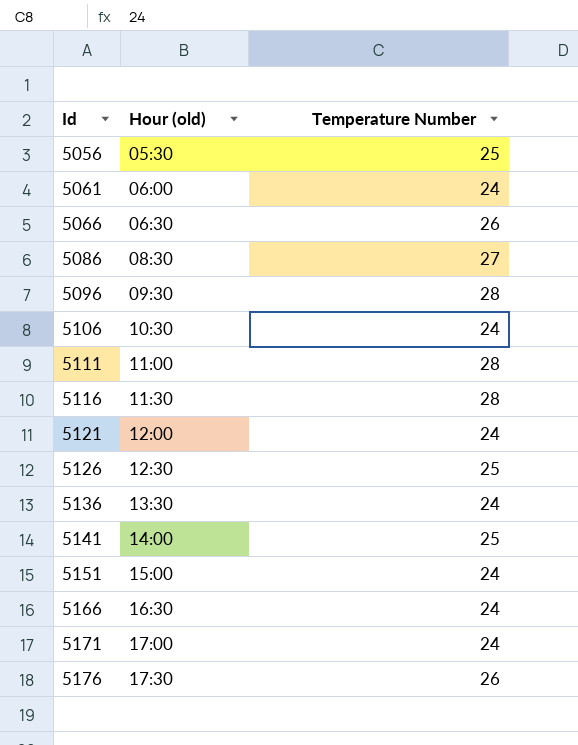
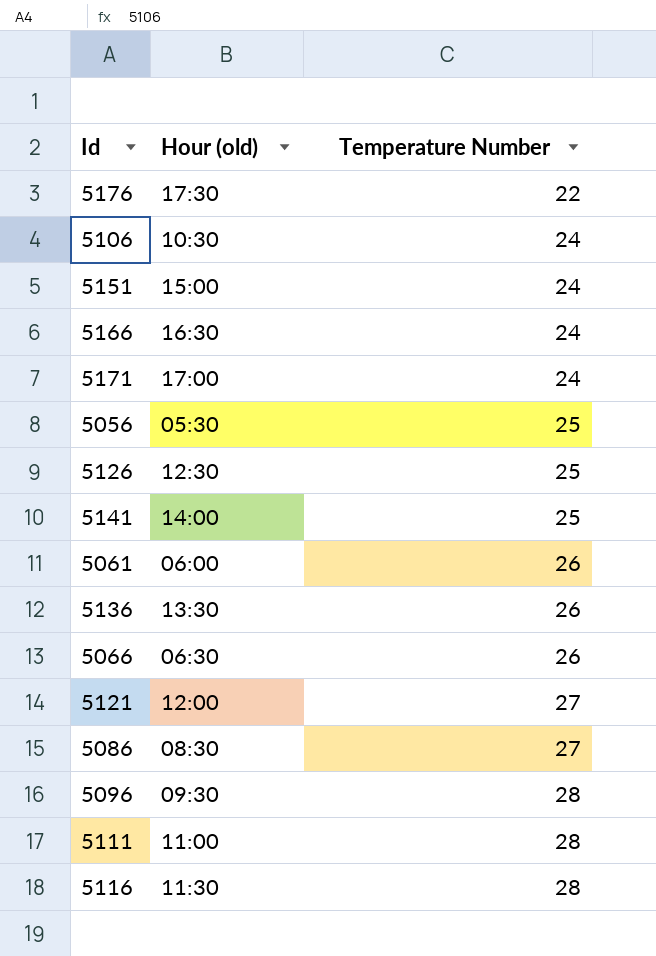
row order: Id ascending -> Temperature Number ascending
5176 | Temperature Number: 26 -> 22
5061 | Temperature Number: 24 -> 26
5136 | Temperature Number: 24 -> 26
5121 | Temperature Number: 24 -> 27

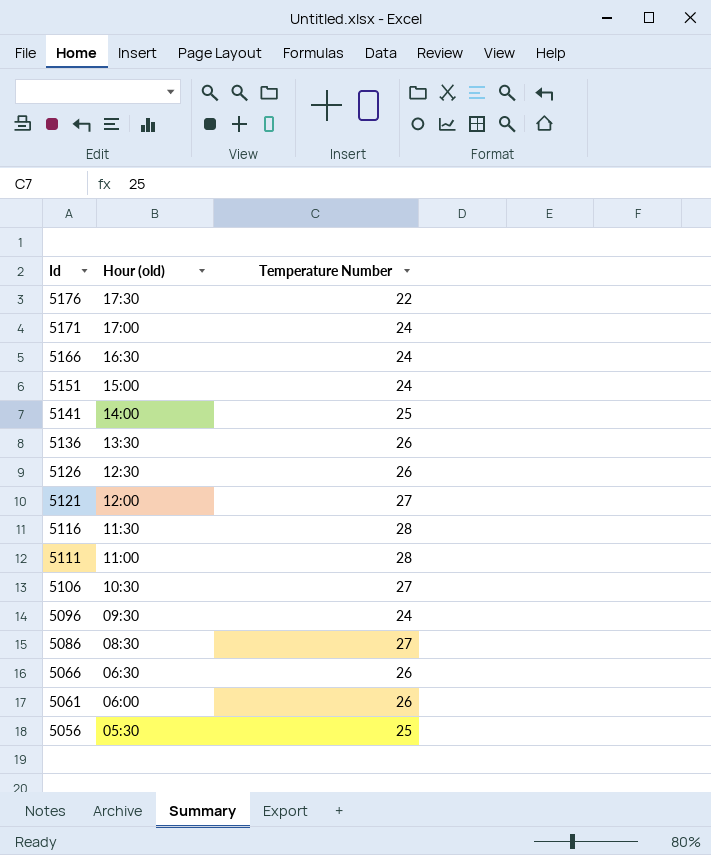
row order: Temperature Number ascending -> Id descending
5126 | Temperature Number: 25 -> 26
5106 | Temperature Number: 24 -> 27
5096 | Temperature Number: 28 -> 24

